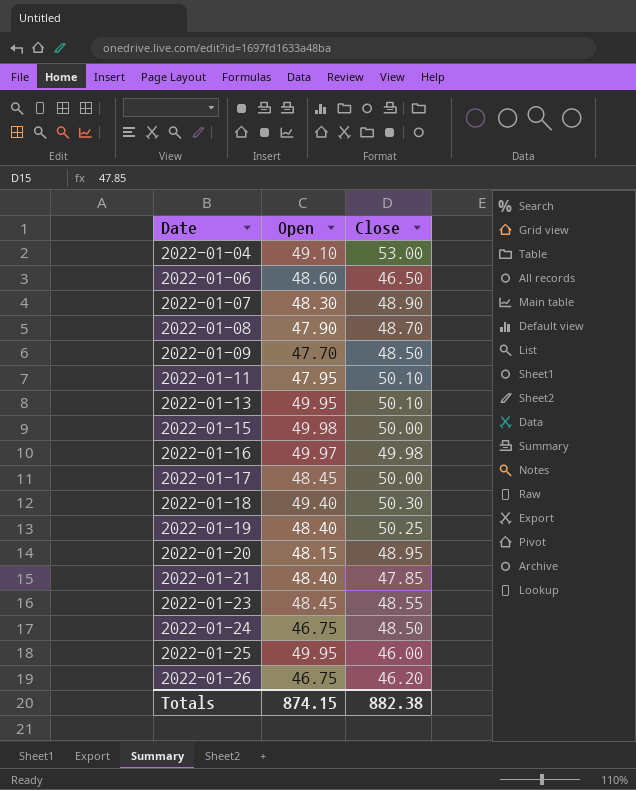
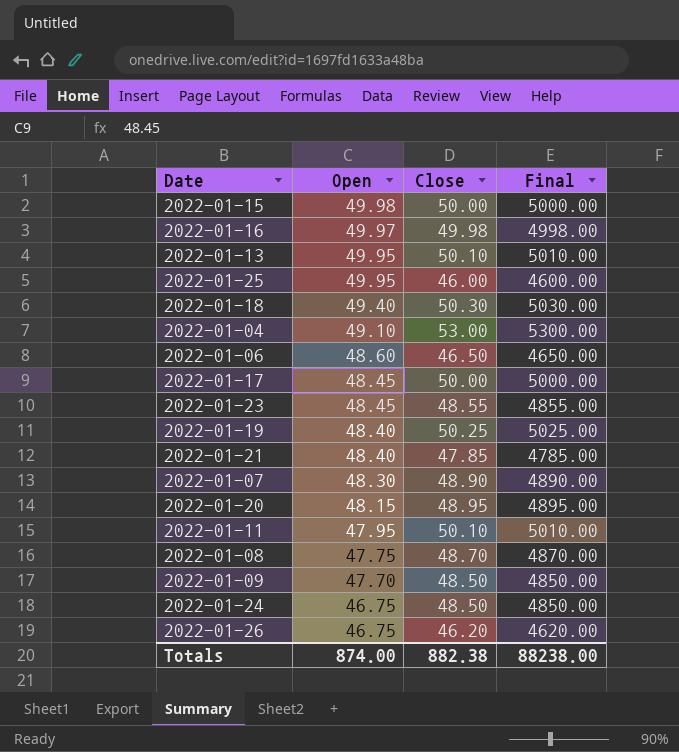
row order: Date ascending -> Open descending
column Final | formula: none -> [Close] * 100
2022-01-08 | Open: 47.90 -> 47.75
Totals | Open: 874.15 -> 874.00

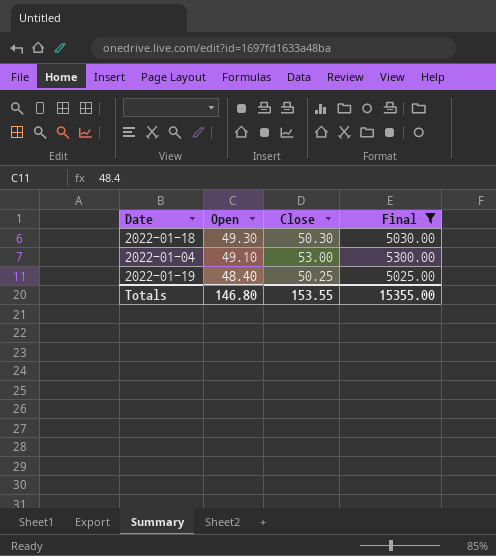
filter: none -> Final >= 5025.00
2022-01-18 | Open: 49.40 -> 49.30
Totals | Open: 874.00 -> 146.80
Totals | Close: 882.38 -> 153.55
Totals | Final: 88238.00 -> 15355.00

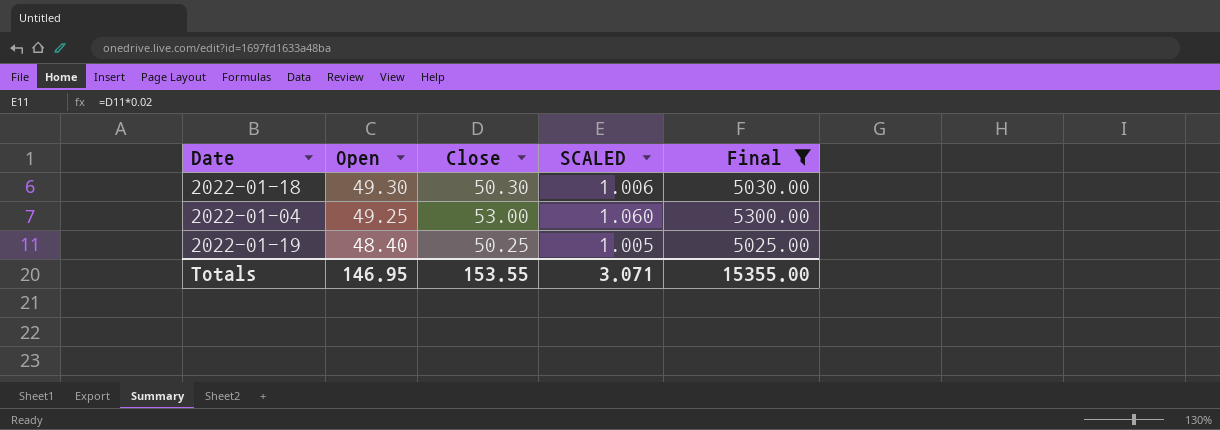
column SCALED | formula: none -> [Close] * 0.02
2022-01-04 | Open: 49.10 -> 49.25
Totals | Open: 146.80 -> 146.95

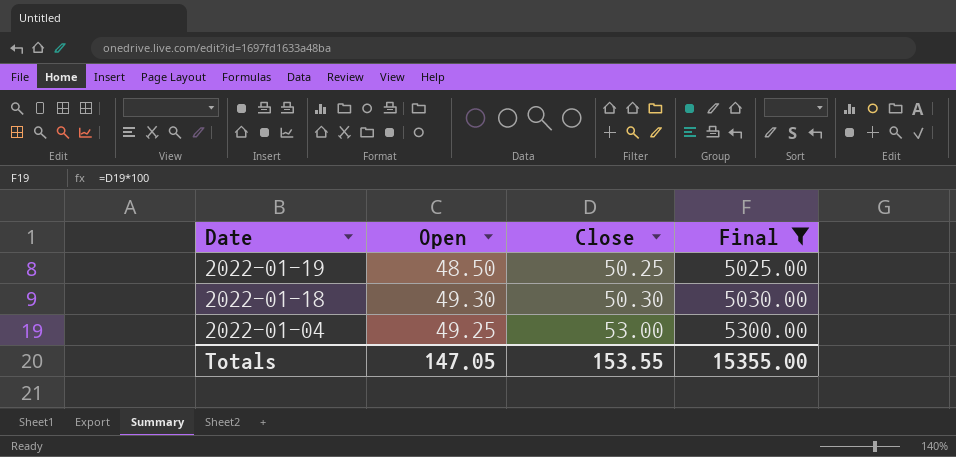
row order: Open descending -> Date descending
column SCALED | formula: [Close] * 0.02 -> none
2022-01-19 | Open: 48.40 -> 48.50
Totals | Open: 146.95 -> 147.05

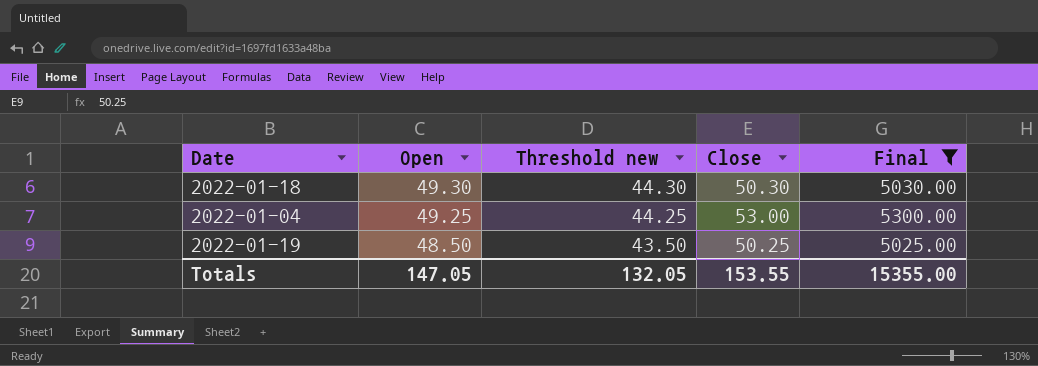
row order: Date descending -> Open descending
column Threshold new | formula: none -> [Open] - 5

